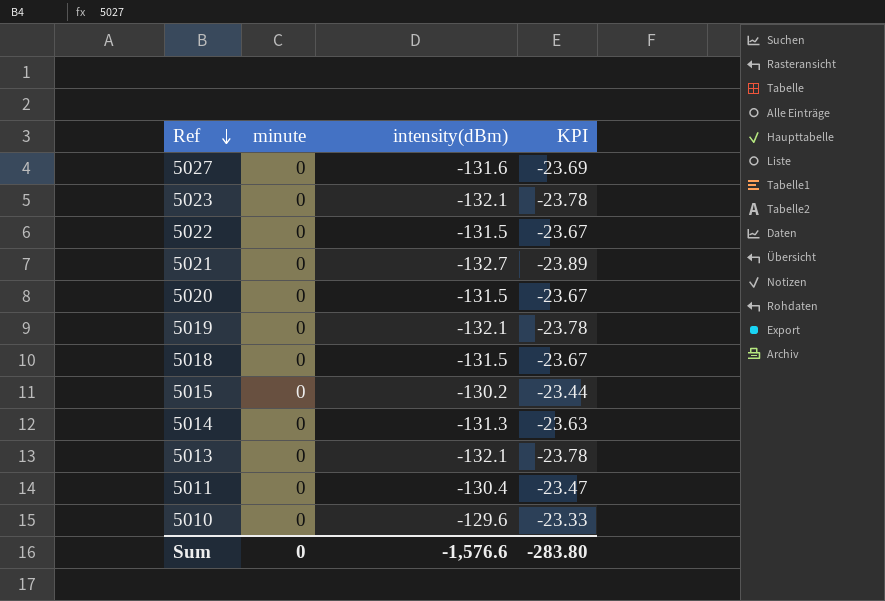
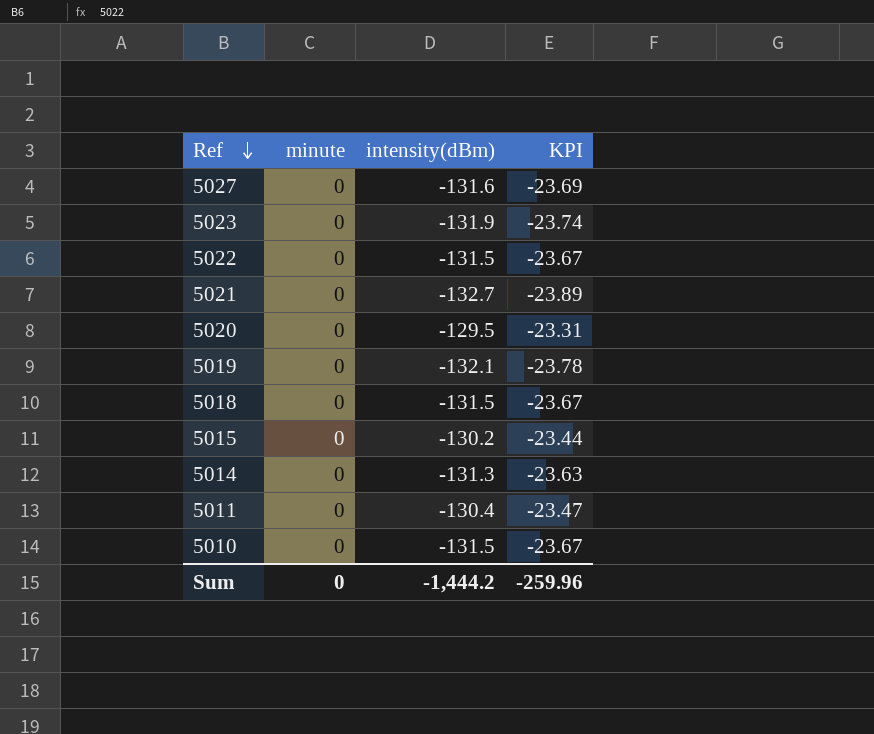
row 5013: 0 | -132.1 | -23.78 -> none
5023 | intensity(dBm): -132.1 -> -131.9
5023 | KPI: -23.78 -> -23.74
5020 | intensity(dBm): -131.5 -> -129.5
5020 | KPI: -23.67 -> -23.31
5010 | intensity(dBm): -129.6 -> -131.5
5010 | KPI: -23.33 -> -23.67
Sum | intensity(dBm): -1,576.6 -> -1,444.2
Sum | KPI: -283.80 -> -259.96

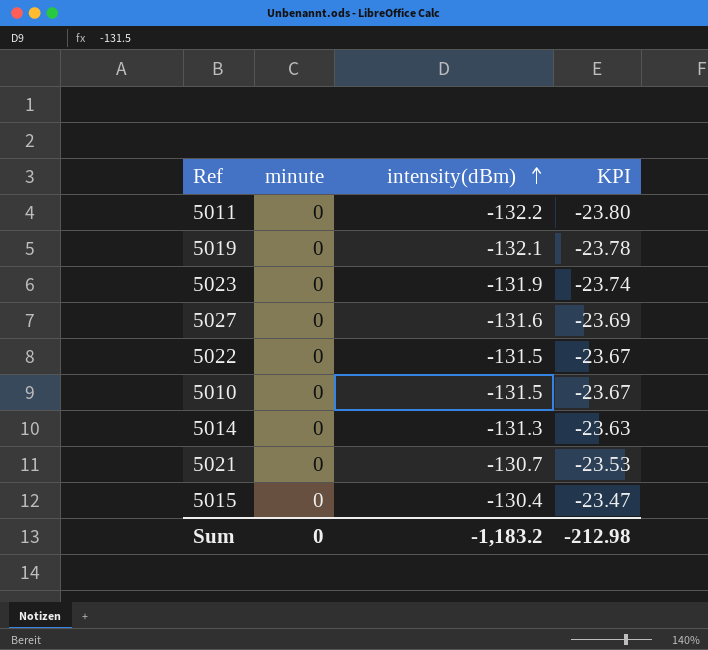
row order: Ref descending -> intensity(dBm) ascending
row 5020: 0 | -129.5 | -23.31 -> none
row 5018: 0 | -131.5 | -23.67 -> none
5011 | intensity(dBm): -130.4 -> -132.2
5011 | KPI: -23.47 -> -23.80
5021 | intensity(dBm): -132.7 -> -130.7
5021 | KPI: -23.89 -> -23.53
5015 | intensity(dBm): -130.2 -> -130.4
5015 | KPI: -23.44 -> -23.47
Sum | intensity(dBm): -1,444.2 -> -1,183.2
Sum | KPI: -259.96 -> -212.98

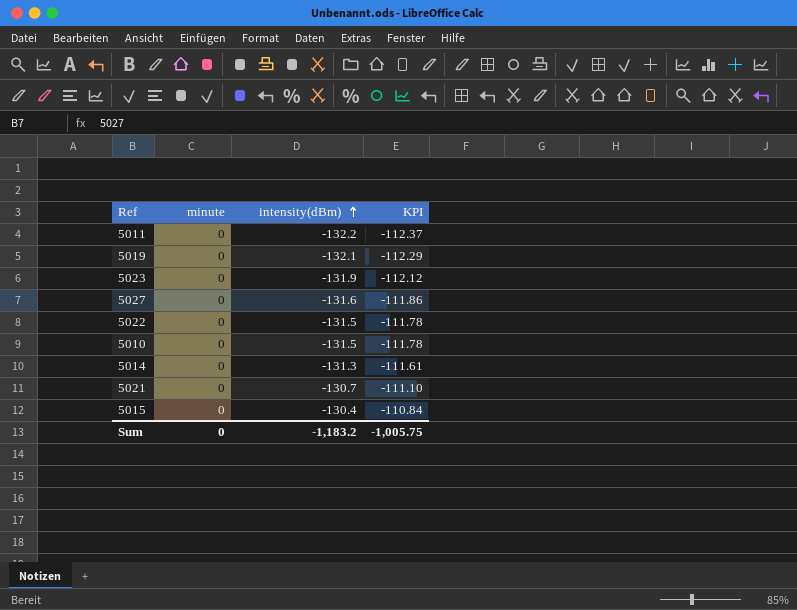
column KPI | formula: [intensity(dBm)] * 0.18 -> [intensity(dBm)] * 0.85
Sum | KPI: -212.98 -> -1,005.75

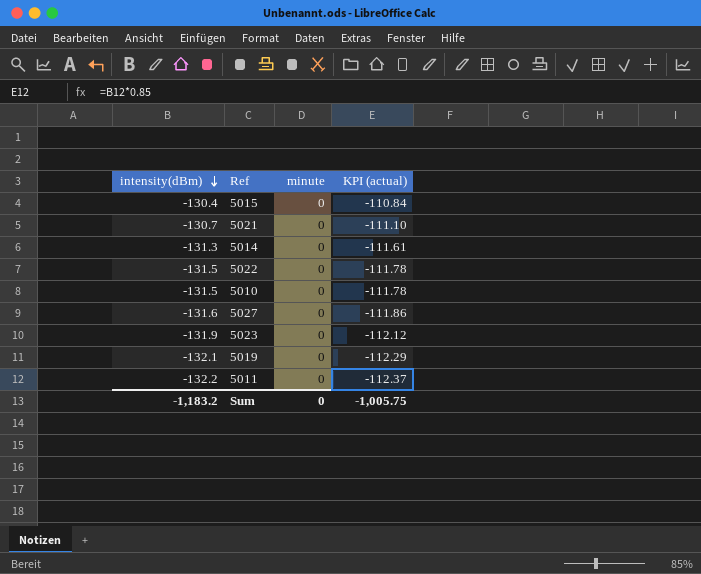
row order: intensity(dBm) ascending -> intensity(dBm) descending
column intensity(dBm) | position: 3 -> 1
column name: KPI -> KPI (actual)

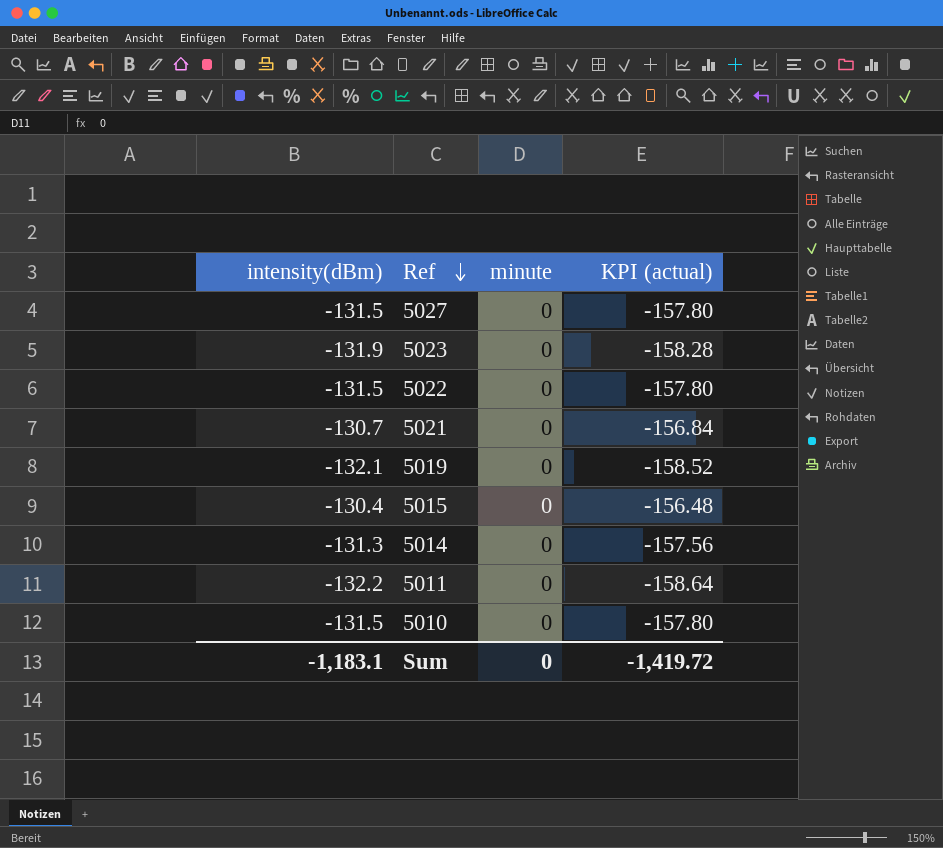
row order: intensity(dBm) descending -> Ref descending
column KPI (actual) | formula: [intensity(dBm)] * 0.85 -> [intensity(dBm)] * 1.2
5027 | intensity(dBm): -131.6 -> -131.5
Sum | intensity(dBm): -1,183.2 -> -1,183.1
Sum | KPI (actual): -1,005.75 -> -1,419.72

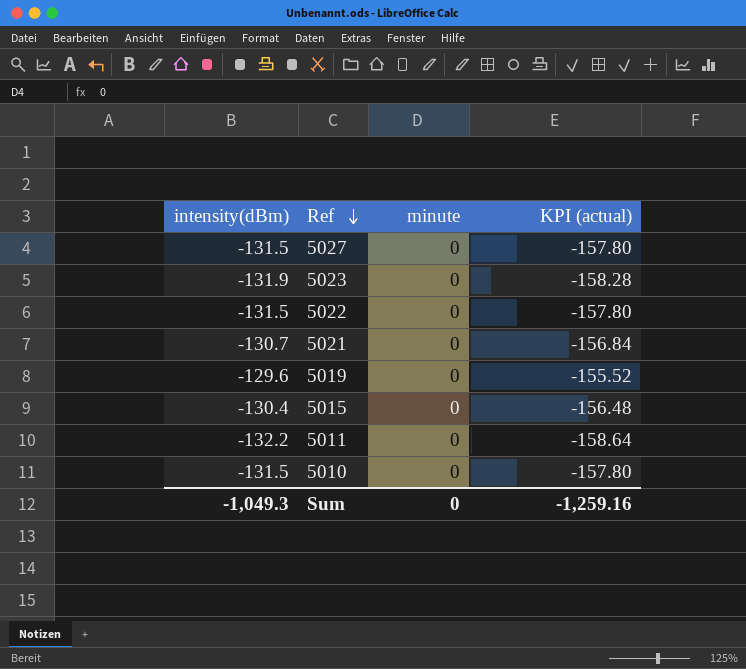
row 5014: -131.3 | 0 | -157.56 -> none
5019 | intensity(dBm): -132.1 -> -129.6
5019 | KPI (actual): -158.52 -> -155.52
Sum | intensity(dBm): -1,183.1 -> -1,049.3
Sum | KPI (actual): -1,419.72 -> -1,259.16

